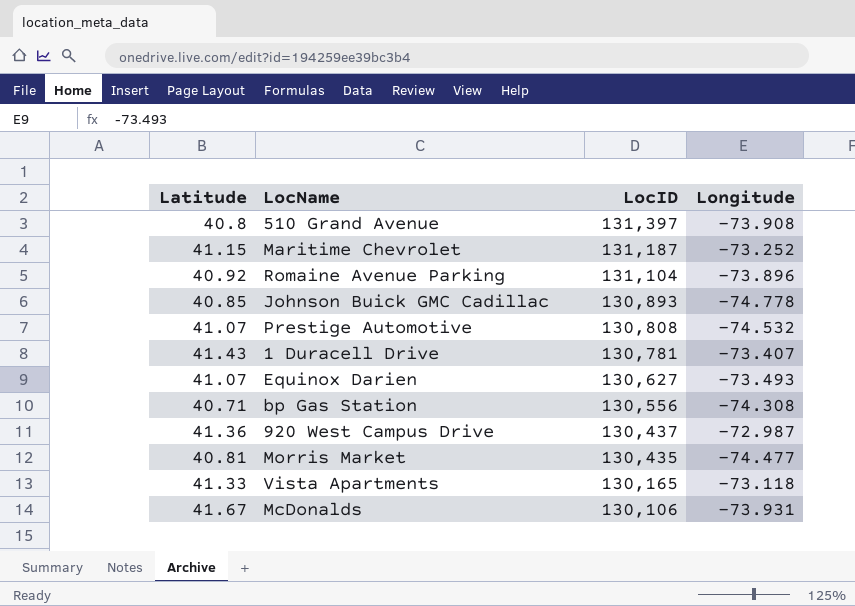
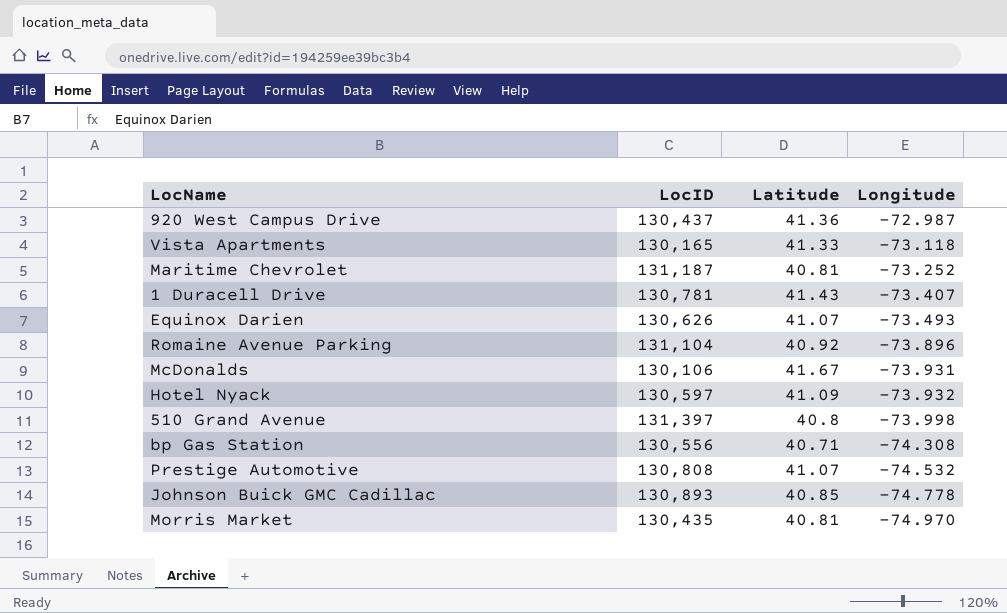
row order: LocID descending -> Longitude descending
column Latitude | position: 1 -> 3
Maritime Chevrolet | Latitude: 41.15 -> 40.81
Equinox Darien | LocID: 130,627 -> 130,626
row Hotel Nyack: none -> 130,597 | 41.09 | -73.932
510 Grand Avenue | Longitude: -73.908 -> -73.998
Morris Market | Longitude: -74.477 -> -74.970

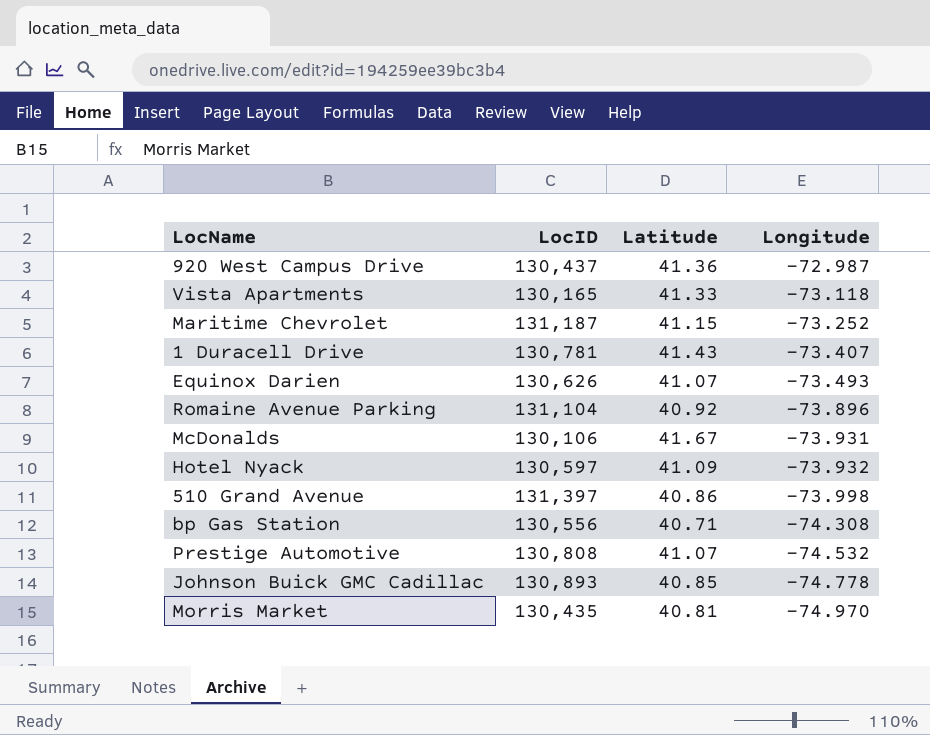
Maritime Chevrolet | Latitude: 40.81 -> 41.15
510 Grand Avenue | Latitude: 40.8 -> 40.86

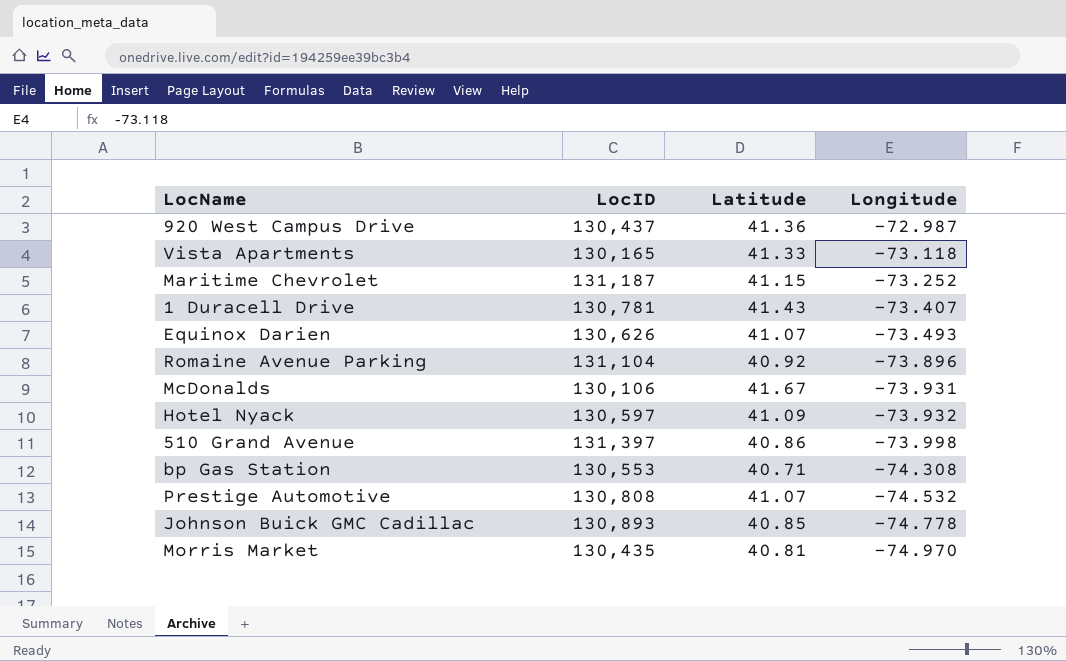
bp Gas Station | LocID: 130,556 -> 130,553

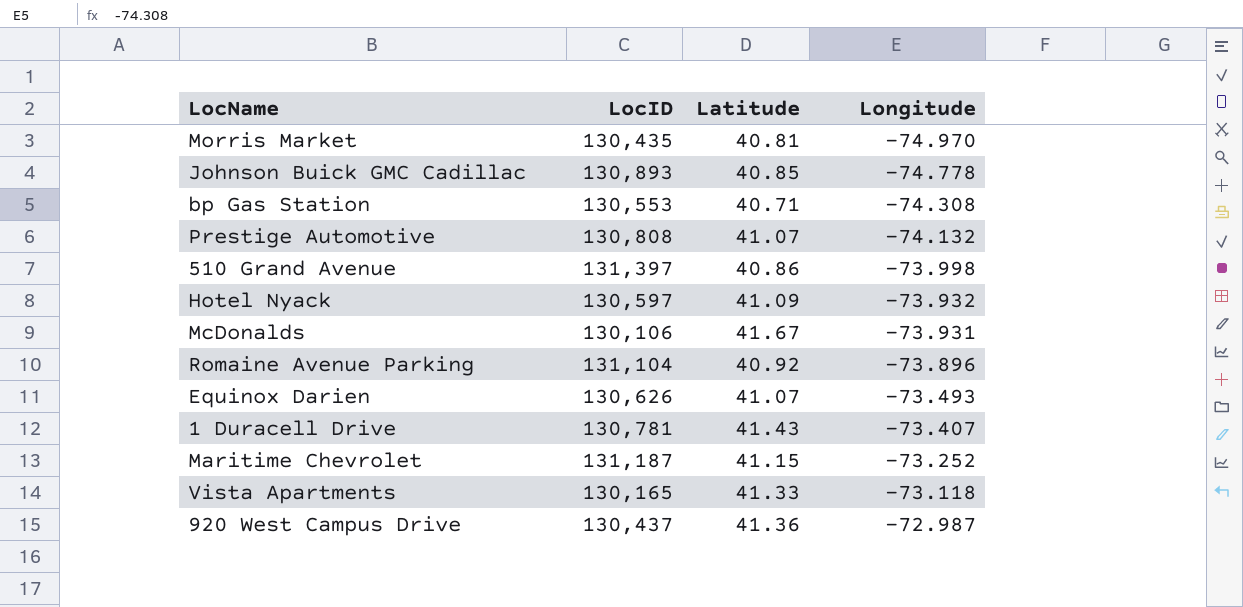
row order: Longitude descending -> Longitude ascending
Prestige Automotive | Longitude: -74.532 -> -74.132

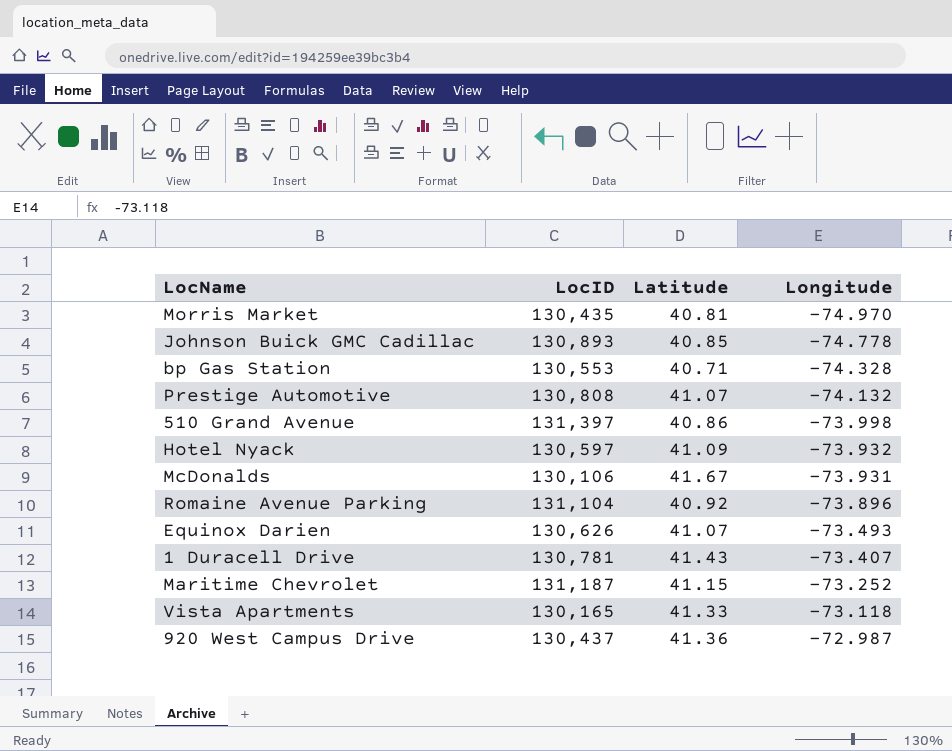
bp Gas Station | Longitude: -74.308 -> -74.328

